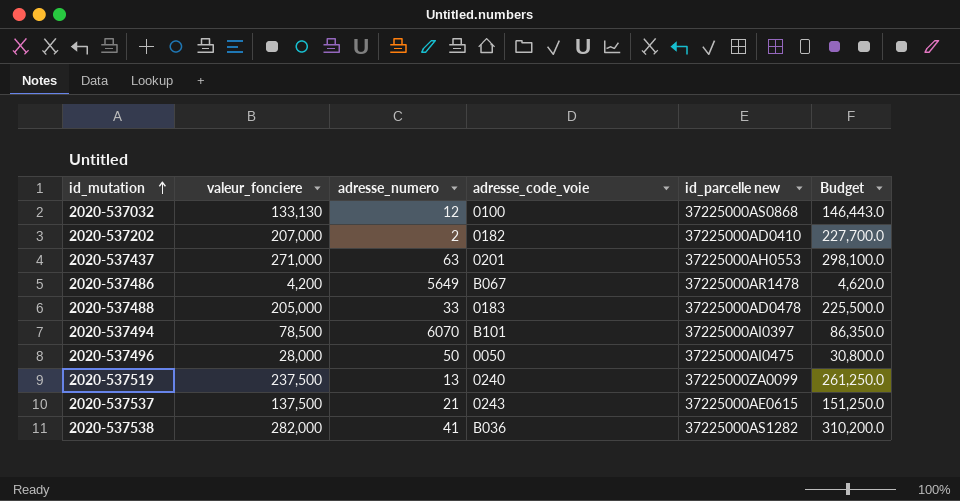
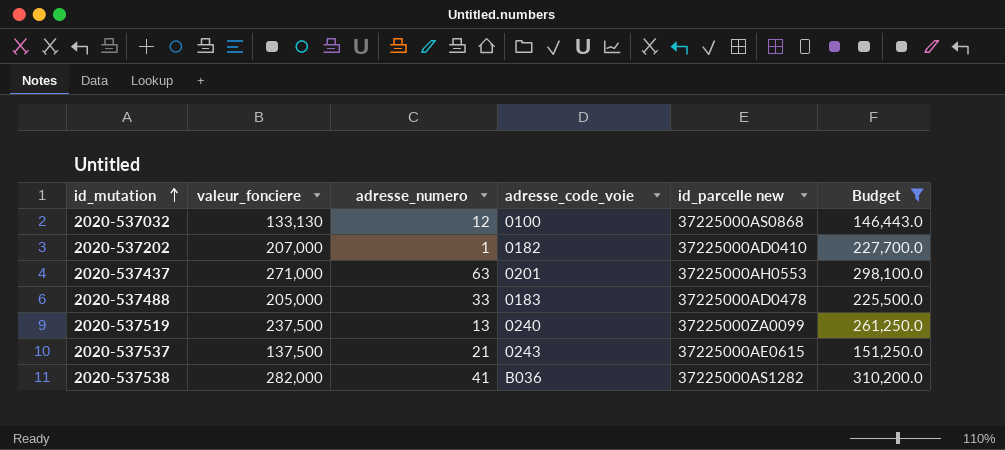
filter: none -> Budget >= 146,443.0
2020-537202 | adresse_numero: 2 -> 1

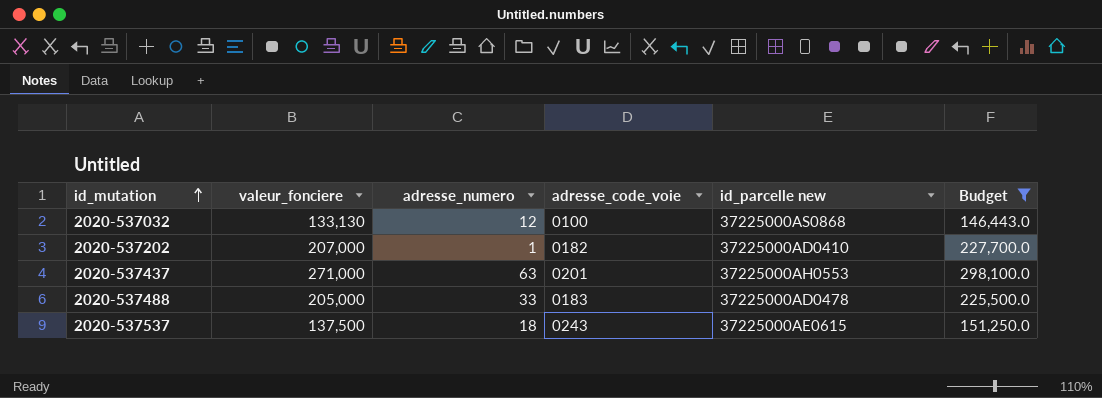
row 2020-537519: 237,500 | 13 | 0240 | 37225000ZA0099 | 261,250.0 -> none
row 2020-537538: 282,000 | 41 | B036 | 37225000AS1282 | 310,200.0 -> none
2020-537537 | adresse_numero: 21 -> 18

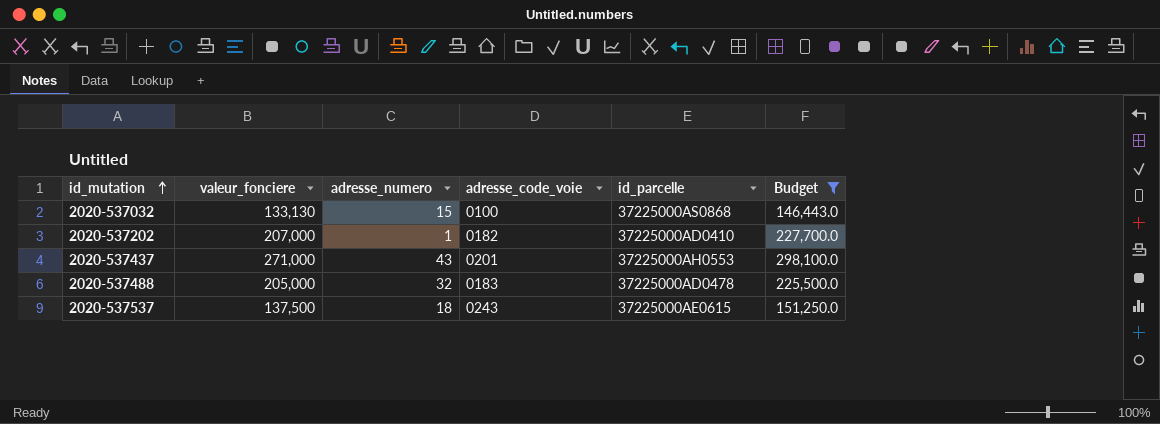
column name: id_parcelle new -> id_parcelle
2020-537032 | adresse_numero: 12 -> 15
2020-537437 | adresse_numero: 63 -> 43
2020-537488 | adresse_numero: 33 -> 32

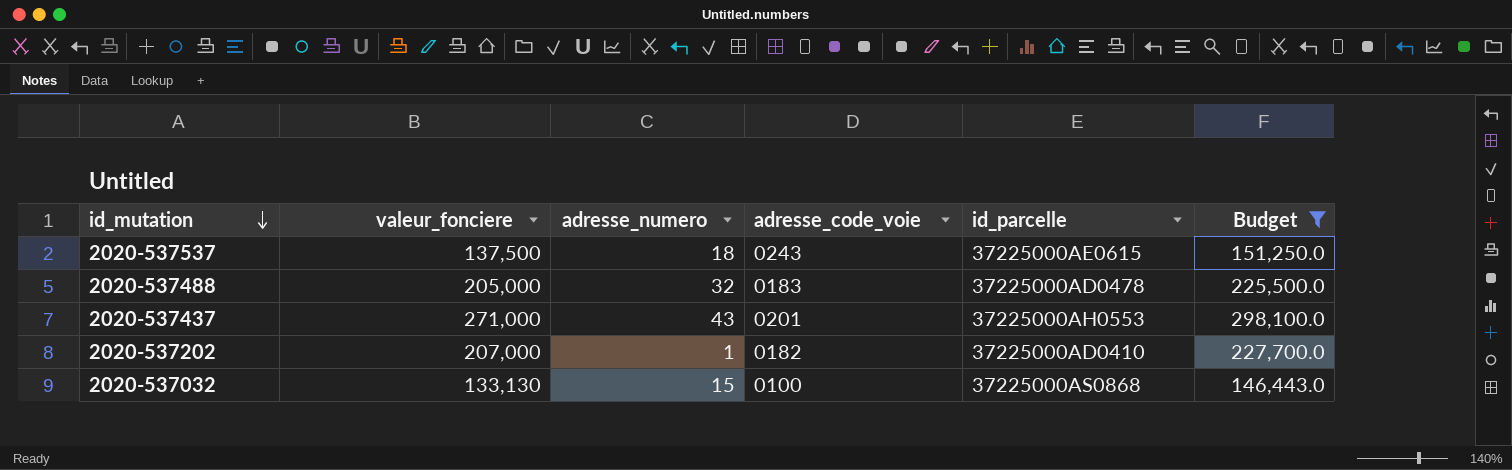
row order: id_mutation ascending -> id_mutation descending

